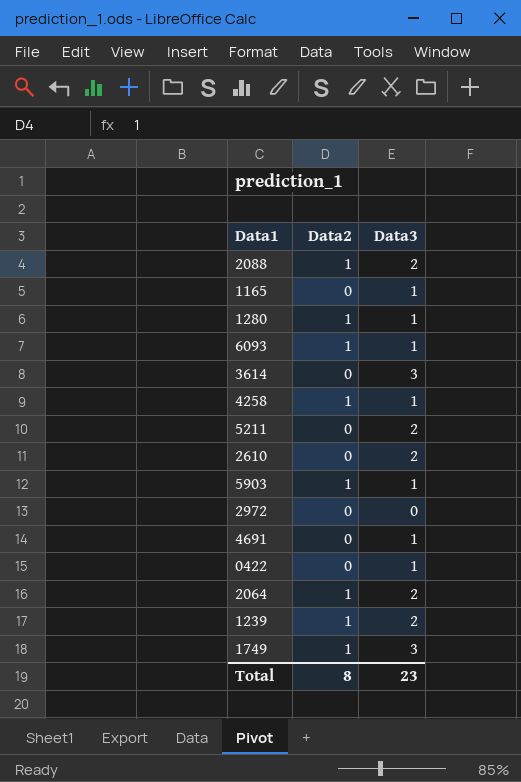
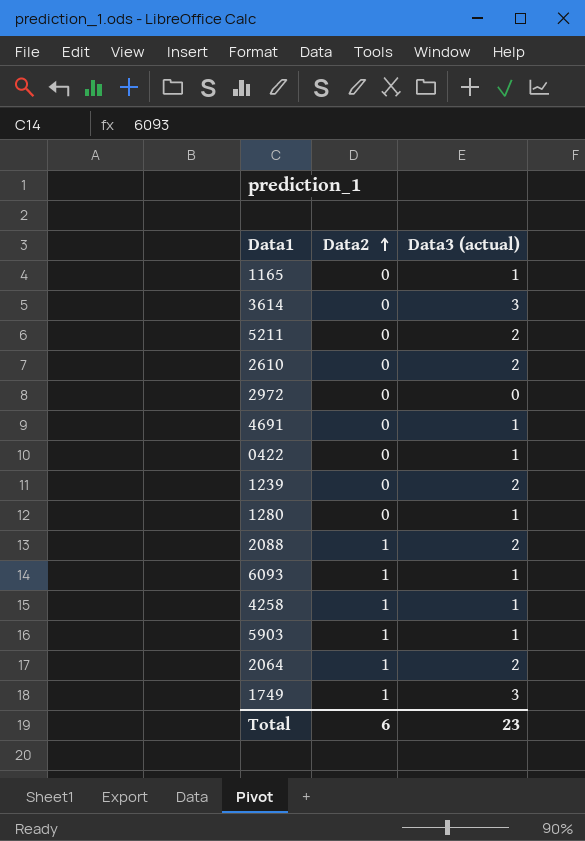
row order: none -> Data2 ascending
column name: Data3 -> Data3 (actual)
1239 | Data2: 1 -> 0
1280 | Data2: 1 -> 0
Total | Data2: 8 -> 6

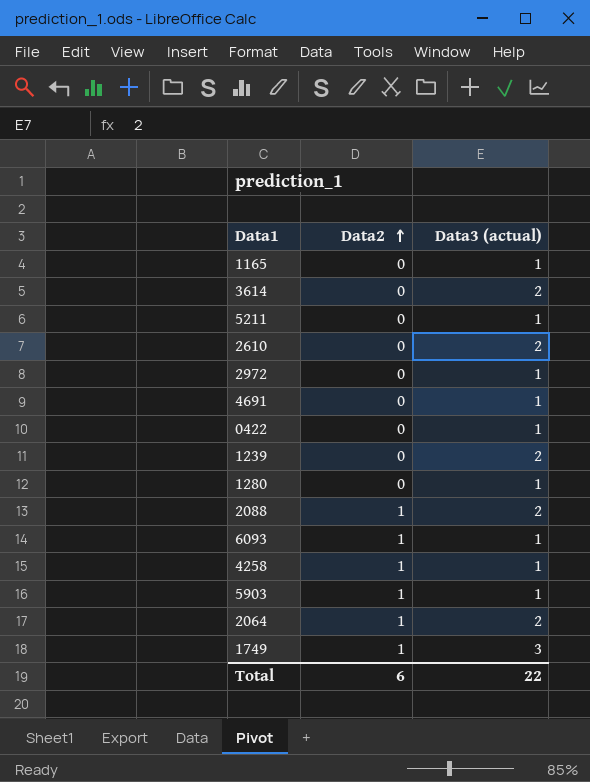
3614 | Data3 (actual): 3 -> 2
5211 | Data3 (actual): 2 -> 1
2972 | Data3 (actual): 0 -> 1
Total | Data3 (actual): 23 -> 22

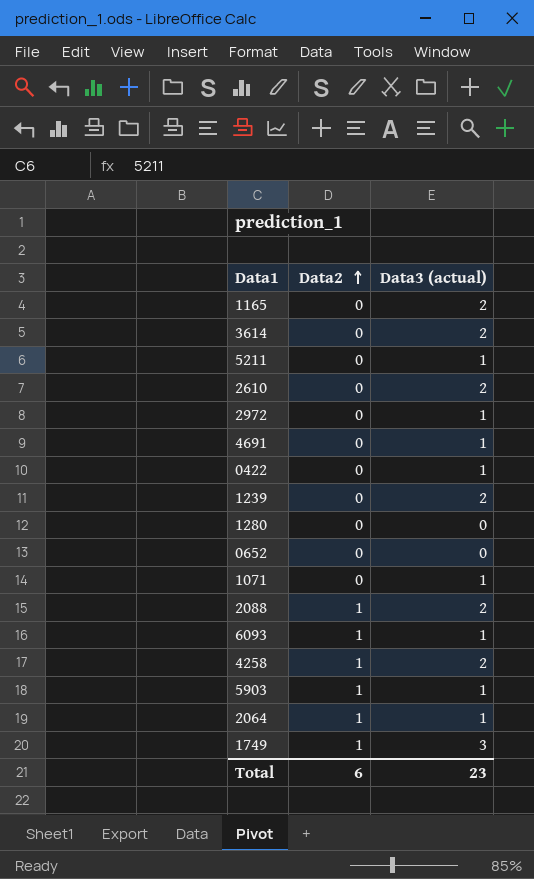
1165 | Data3 (actual): 1 -> 2
1280 | Data3 (actual): 1 -> 0
row 0652: none -> 0 | 0
row 1071: none -> 0 | 1
4258 | Data3 (actual): 1 -> 2
2064 | Data3 (actual): 2 -> 1
Total | Data3 (actual): 22 -> 23

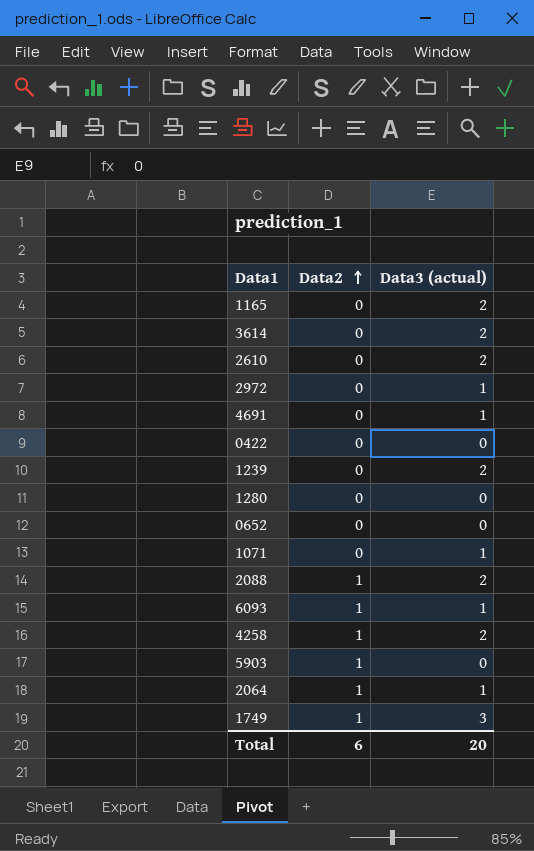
row 5211: 0 | 1 -> none
0422 | Data3 (actual): 1 -> 0
5903 | Data3 (actual): 1 -> 0
Total | Data3 (actual): 23 -> 20

